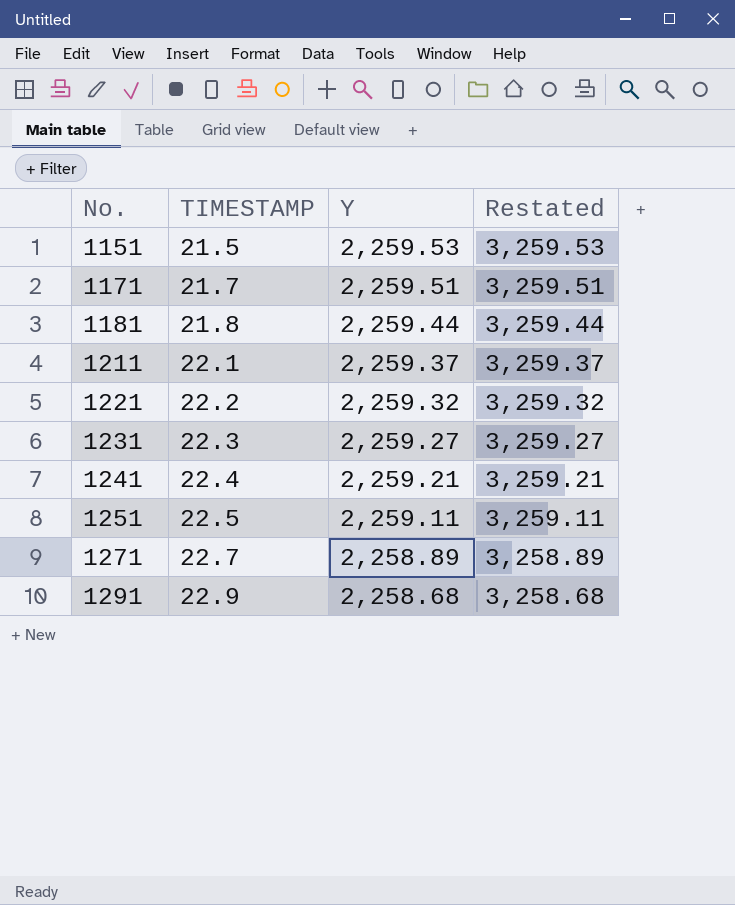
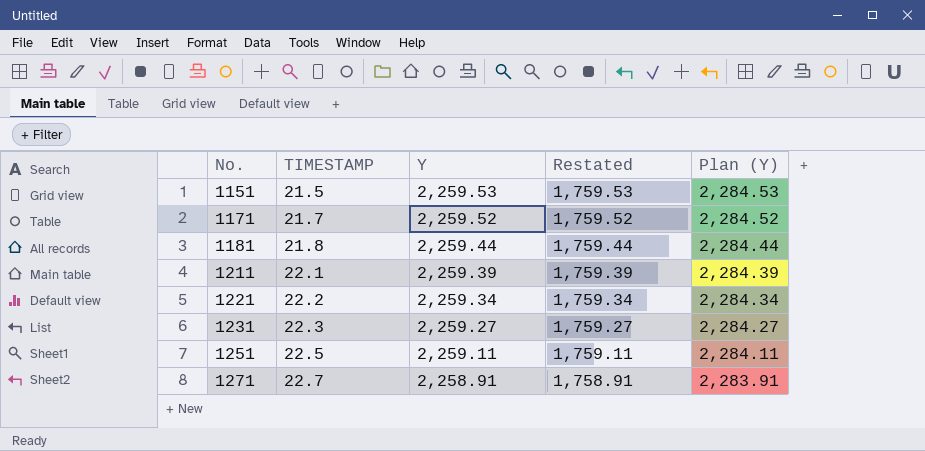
column Restated | formula: [Y] + 1000 -> [Y] - 500
column Plan (Y) | formula: none -> [Y] + 25
row 1241: 22.4 | 2,259.21 | 3,259.21 -> none
row 1291: 22.9 | 2,258.68 | 3,258.68 -> none
1171 | Y: 2,259.51 -> 2,259.52
1211 | Y: 2,259.37 -> 2,259.39
1221 | Y: 2,259.32 -> 2,259.34
1271 | Y: 2,258.89 -> 2,258.91

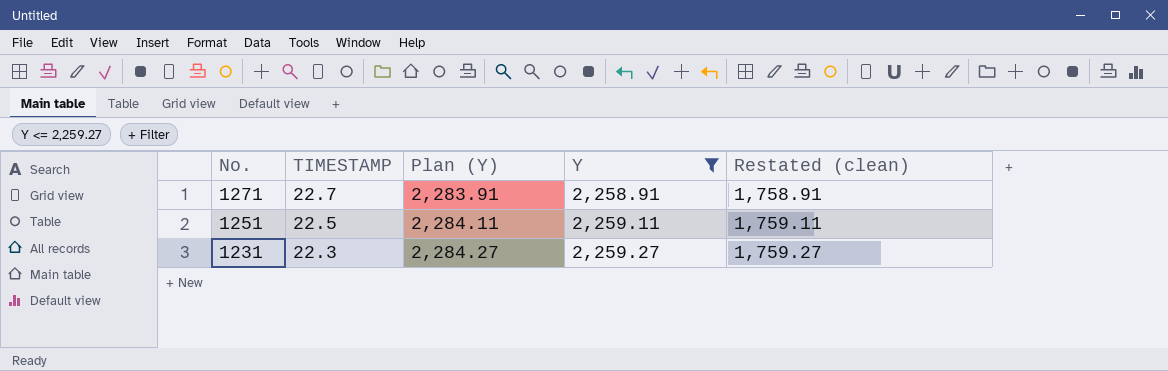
filter: none -> Y <= 2,259.27
row order: No. ascending -> No. descending
column Plan (Y) | position: 5 -> 3
column name: Restated -> Restated (clean)

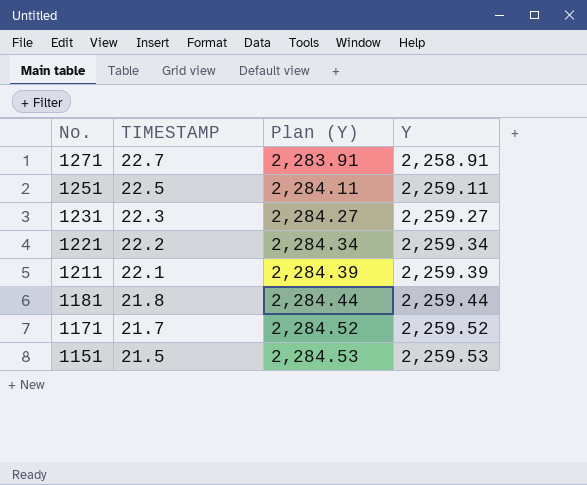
filter: Y <= 2,259.27 -> none
column Restated (clean) | formula: [Y] - 500 -> none

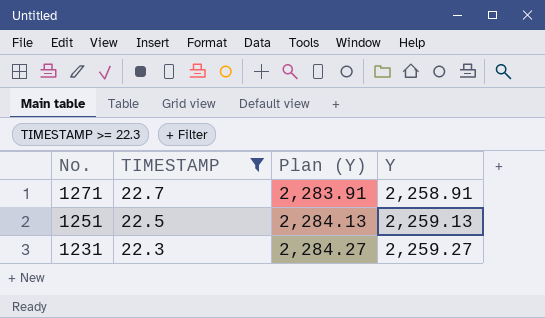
filter: none -> TIMESTAMP >= 22.3
1251 | Plan (Y): 2,284.11 -> 2,284.13
1251 | Y: 2,259.11 -> 2,259.13

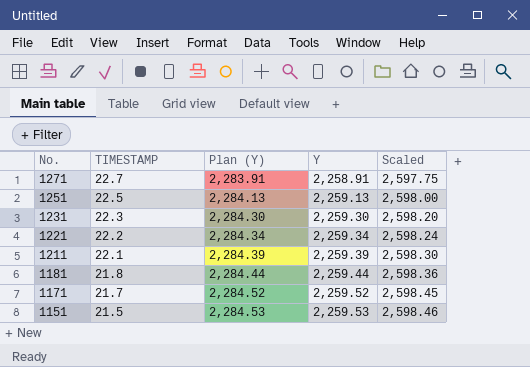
filter: TIMESTAMP >= 22.3 -> none
column Scaled | formula: none -> [Y] * 1.15
1231 | Plan (Y): 2,284.27 -> 2,284.30
1231 | Y: 2,259.27 -> 2,259.30

